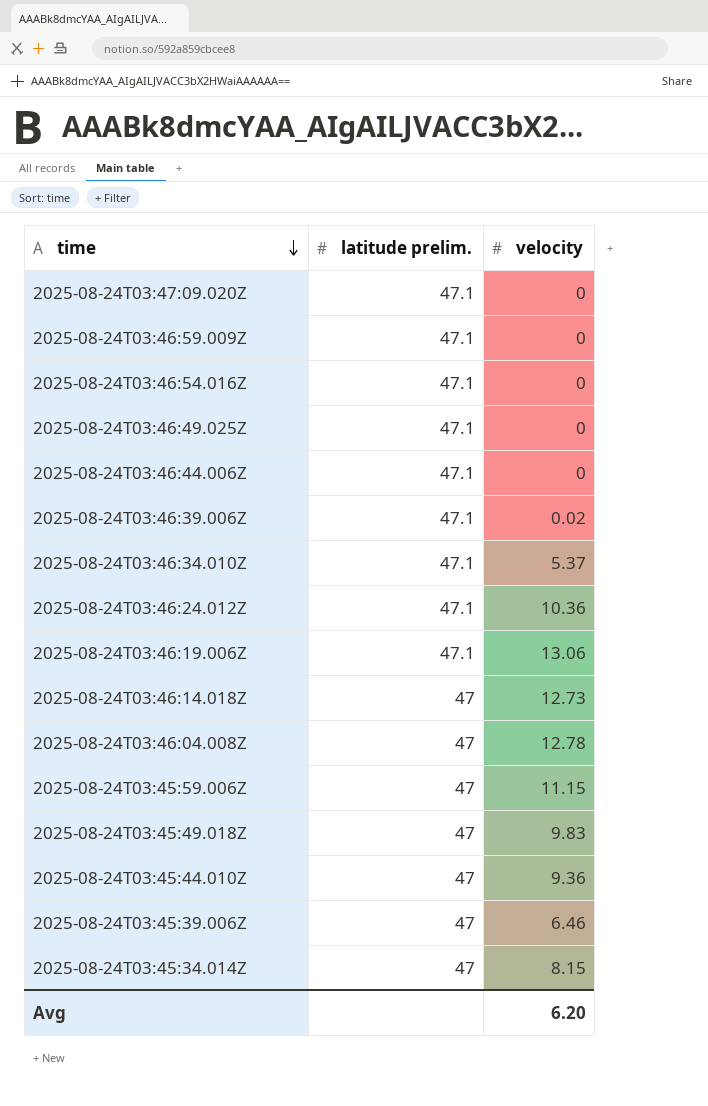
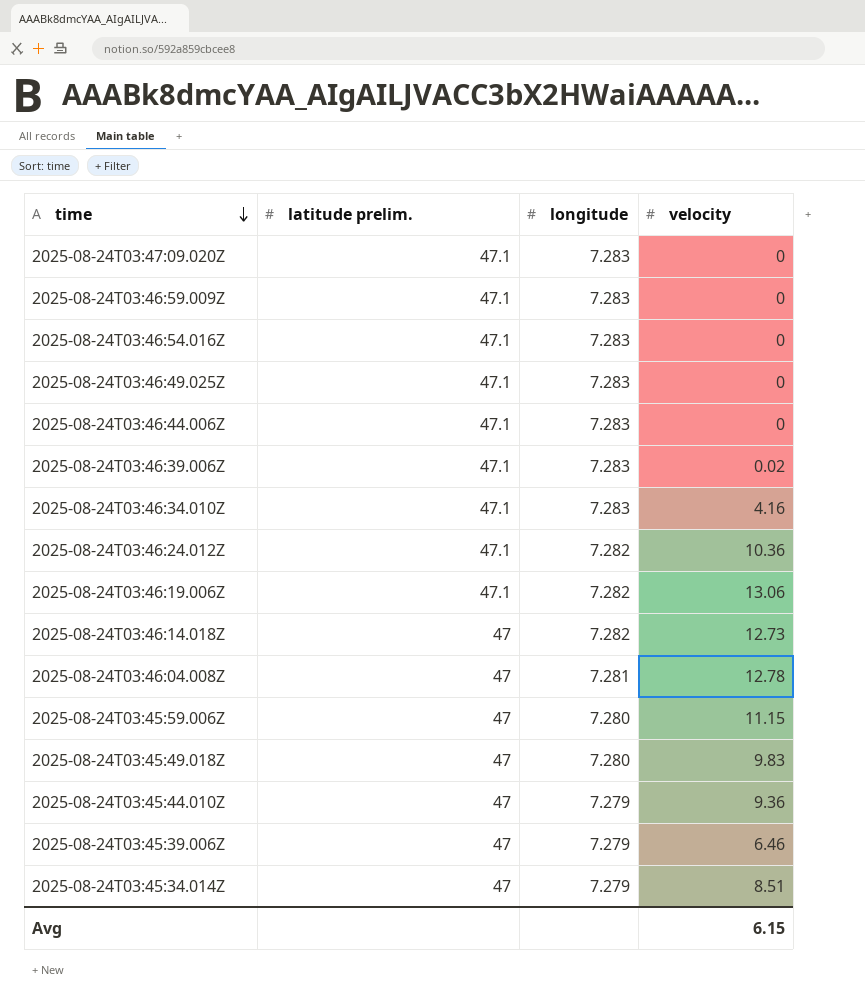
column longitude | position: none -> 3
2025-08-24T03:46:34.010Z | velocity: 5.37 -> 4.16
2025-08-24T03:45:34.014Z | velocity: 8.15 -> 8.51
Avg | velocity: 6.20 -> 6.15

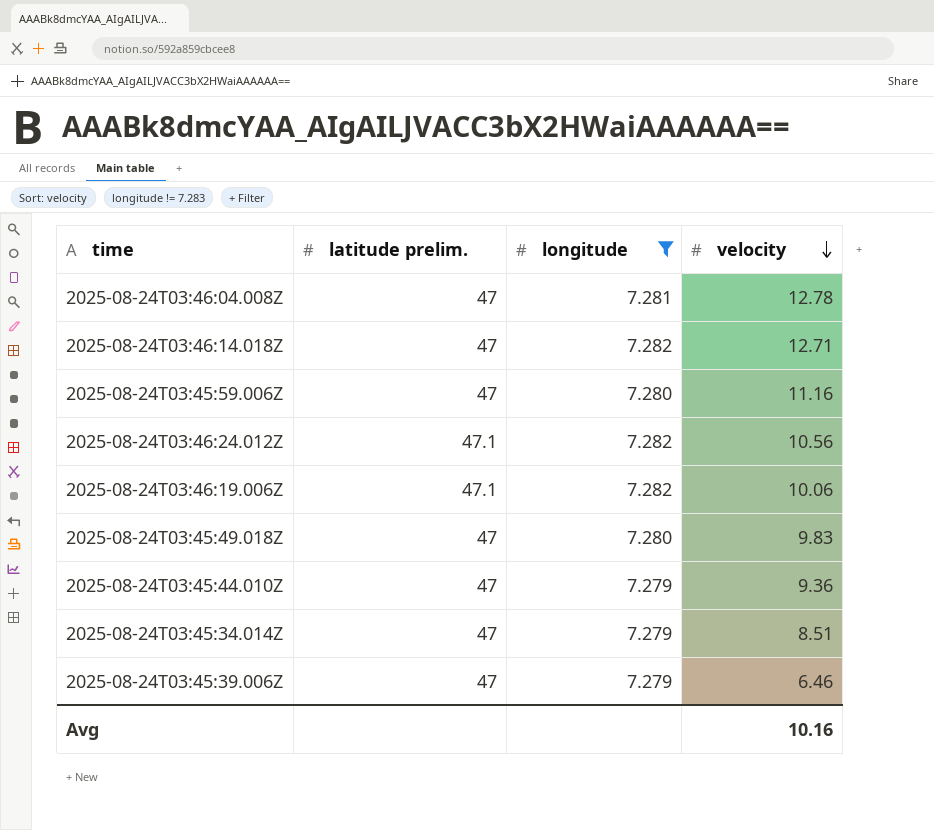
filter: none -> longitude != 7.283
row order: time descending -> velocity descending
2025-08-24T03:46:14.018Z | velocity: 12.73 -> 12.71
2025-08-24T03:45:59.006Z | velocity: 11.15 -> 11.16
2025-08-24T03:46:24.012Z | velocity: 10.36 -> 10.56
2025-08-24T03:46:19.006Z | velocity: 13.06 -> 10.06
Avg | velocity: 6.15 -> 10.16

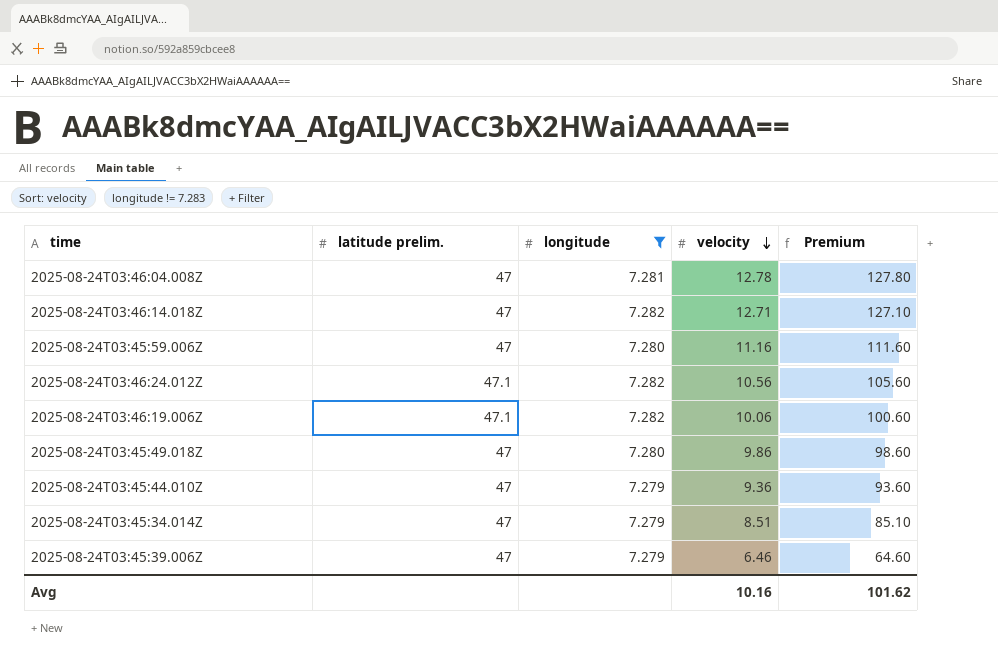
column Premium | formula: none -> [velocity] * 10
2025-08-24T03:45:49.018Z | velocity: 9.83 -> 9.86

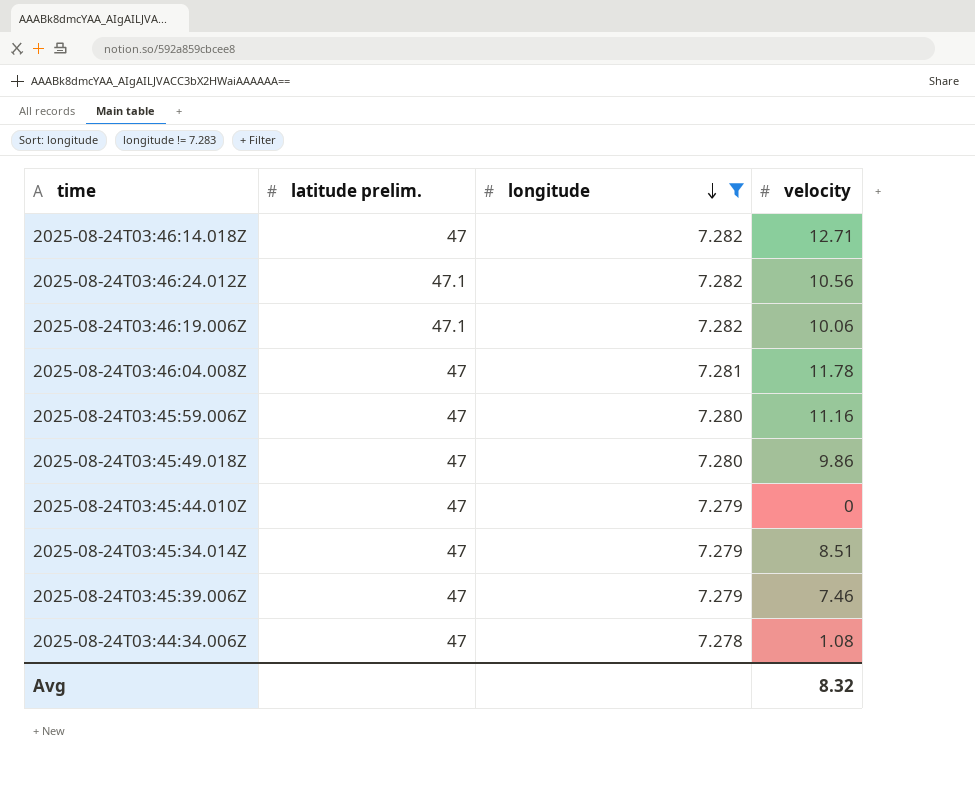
row order: velocity descending -> longitude descending
column Premium | formula: [velocity] * 10 -> none
2025-08-24T03:46:04.008Z | velocity: 12.78 -> 11.78
2025-08-24T03:45:44.010Z | velocity: 9.36 -> 0
2025-08-24T03:45:39.006Z | velocity: 6.46 -> 7.46
row 2025-08-24T03:44:34.006Z: none -> 47 | 7.278 | 1.08
Avg | velocity: 10.16 -> 8.32

